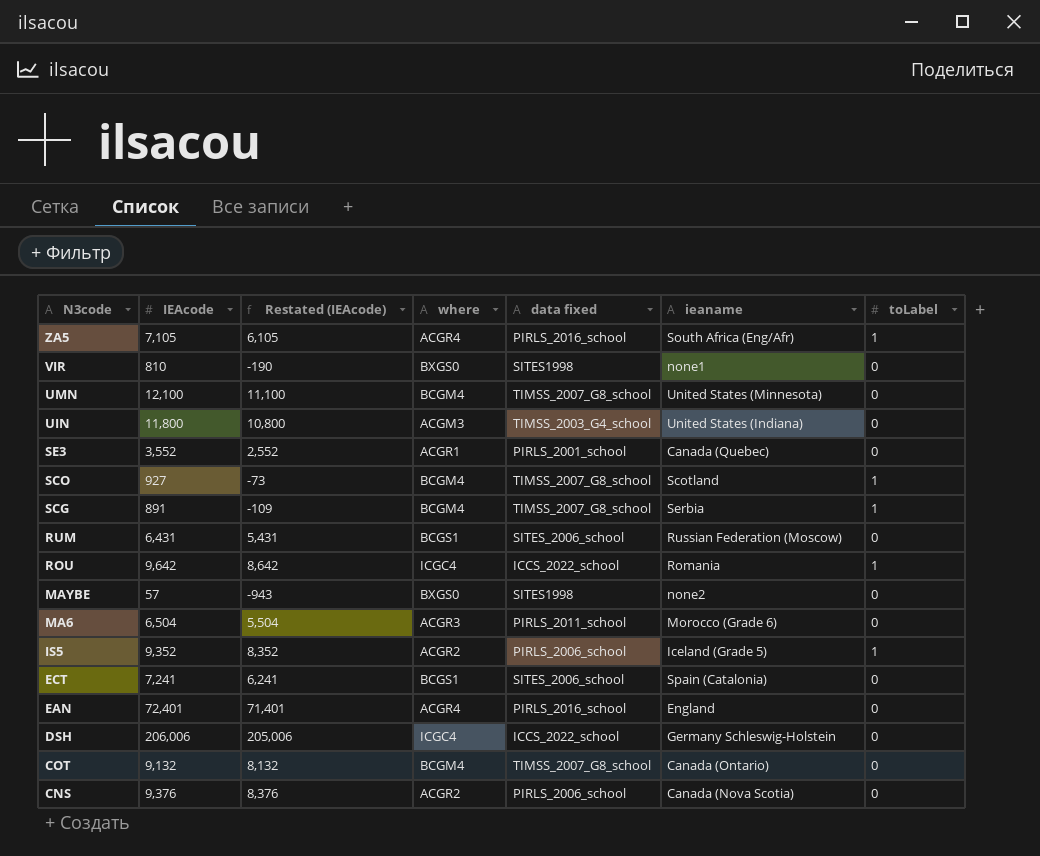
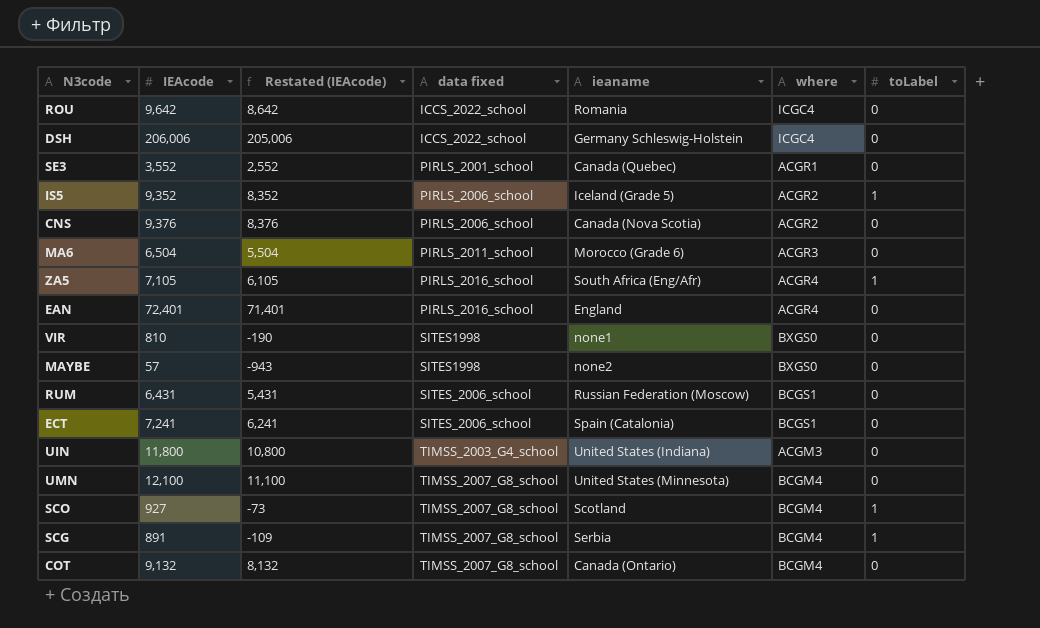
row order: N3code descending -> data fixed ascending
column where | position: 4 -> 6
ROU | toLabel: 1 -> 0

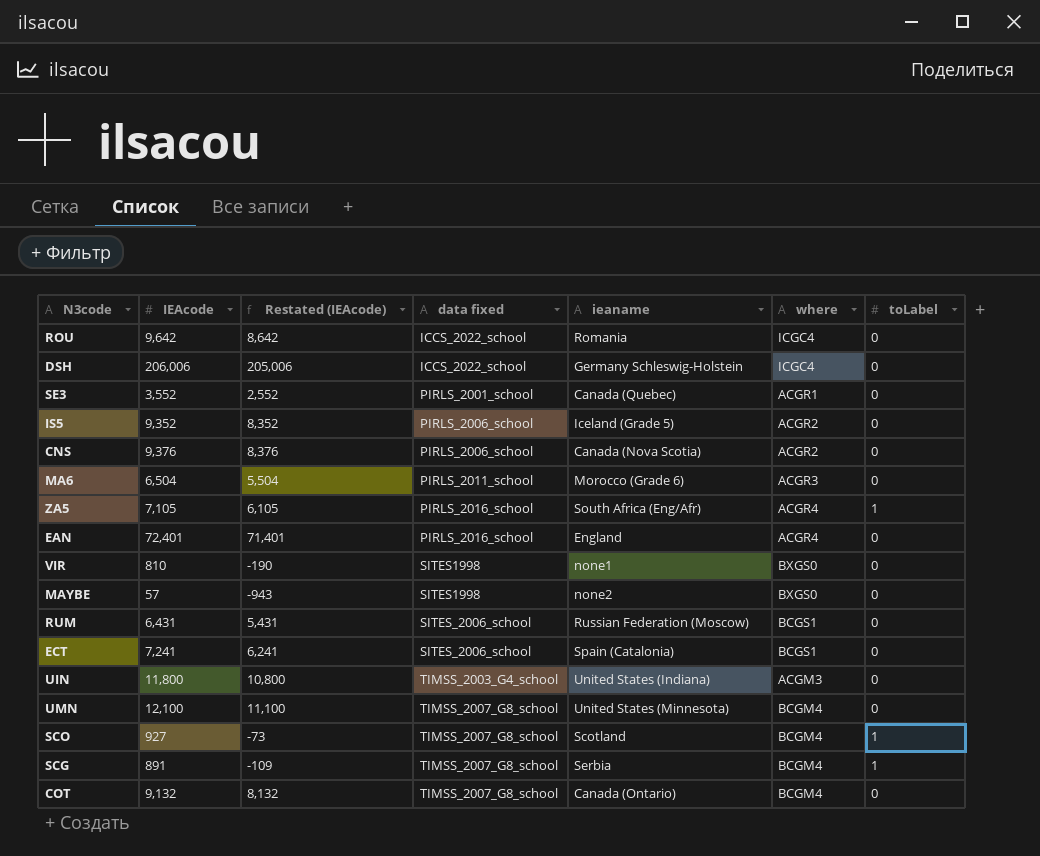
IS5 | toLabel: 1 -> 0

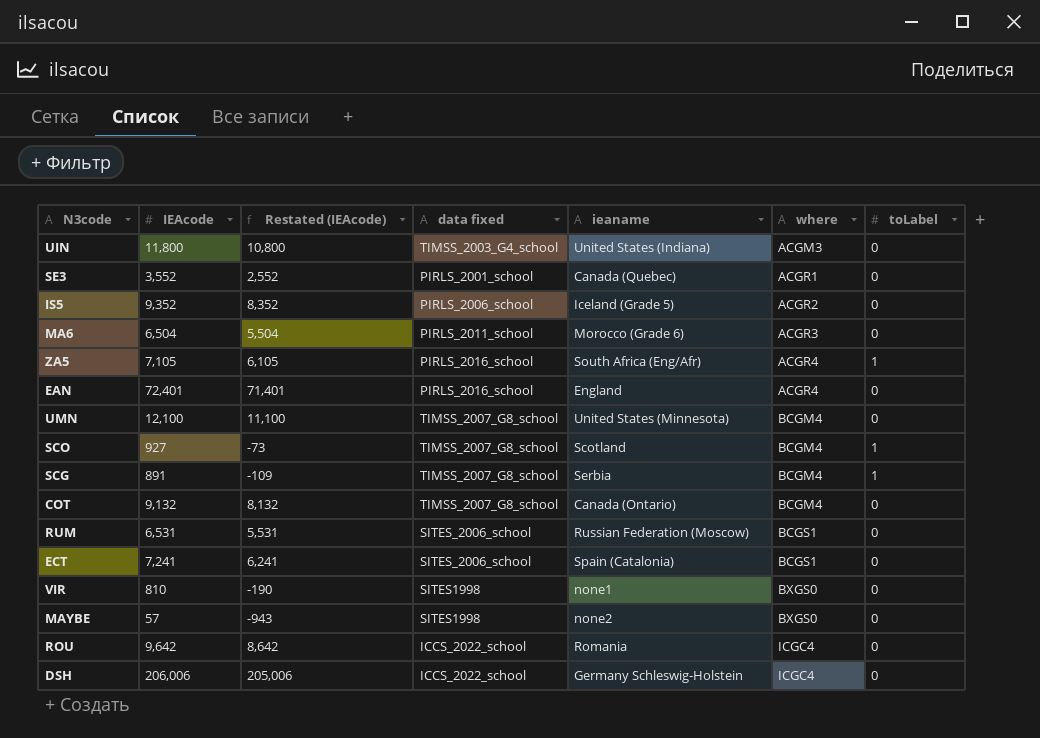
row order: data fixed ascending -> where ascending
row CNS: 9,376 | 8,376 | PIRLS_2006_school | Canada (Nova Scotia) | ACGR2 | 0 -> none
RUM | IEAcode: 6,431 -> 6,531
RUM | Restated (IEAcode): 5,431 -> 5,531

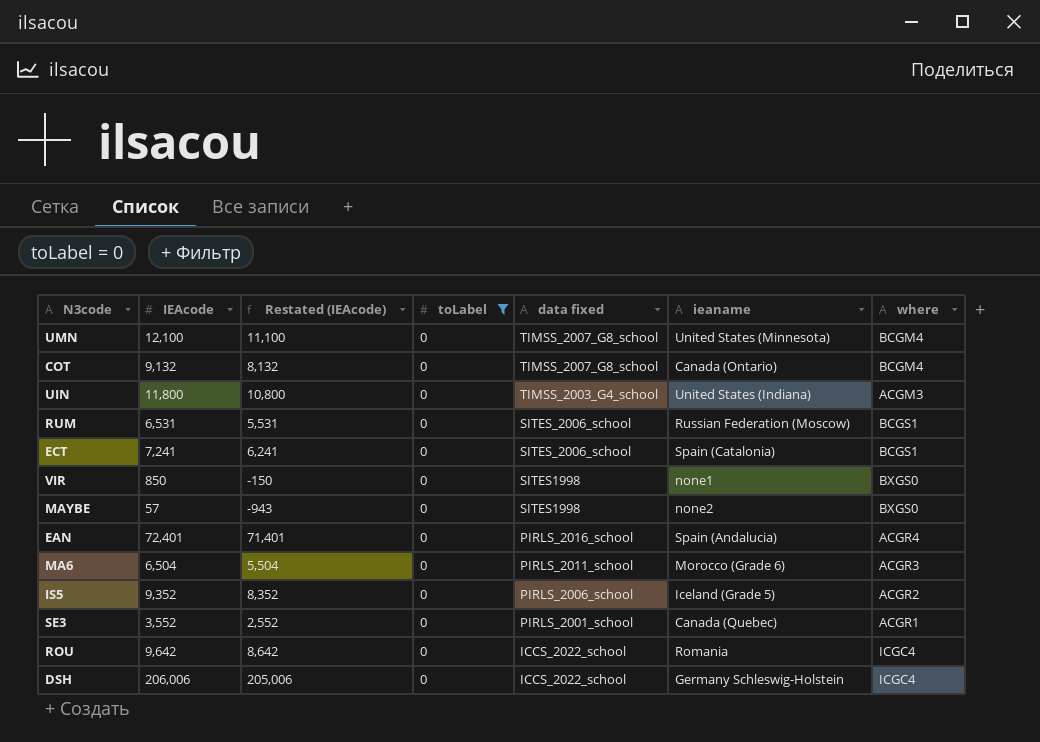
filter: none -> toLabel = 0
row order: where ascending -> data fixed descending
column toLabel | position: 7 -> 4
VIR | IEAcode: 810 -> 850
VIR | Restated (IEAcode): -190 -> -150
EAN | ieaname: England -> Spain (Andalucia)

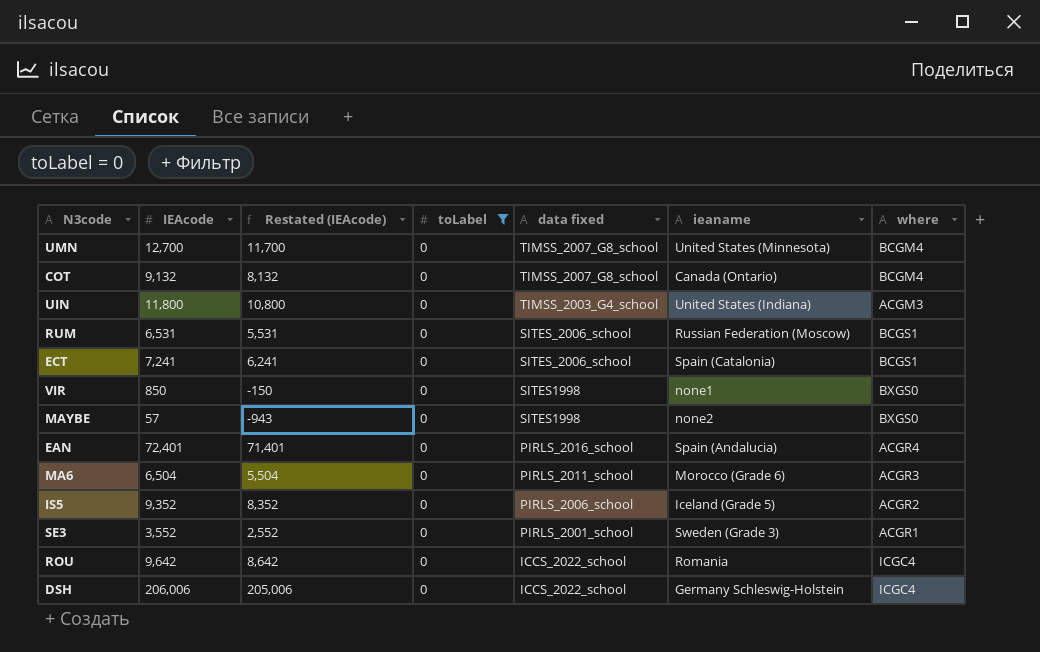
UMN | IEAcode: 12,100 -> 12,700
UMN | Restated (IEAcode): 11,100 -> 11,700
SE3 | ieaname: Canada (Quebec) -> Sweden (Grade 3)

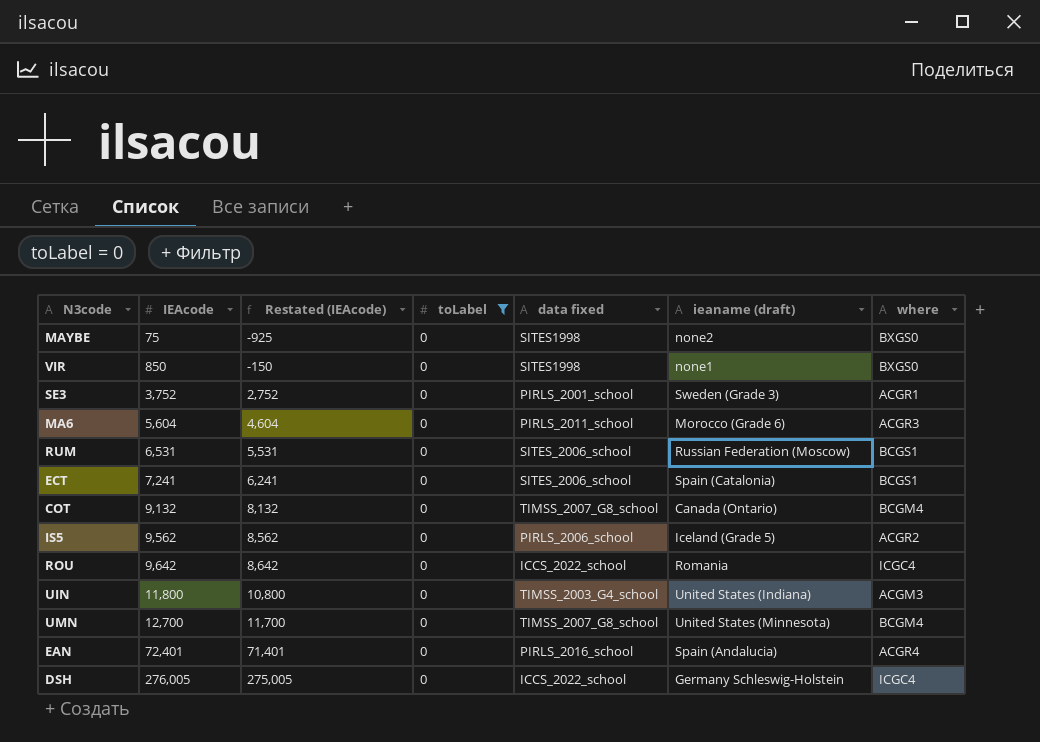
row order: data fixed descending -> IEAcode ascending
column name: ieaname -> ieaname (draft)
MAYBE | IEAcode: 57 -> 75
MAYBE | Restated (IEAcode): -943 -> -925
SE3 | IEAcode: 3,552 -> 3,752
SE3 | Restated (IEAcode): 2,552 -> 2,752
MA6 | IEAcode: 6,504 -> 5,604
MA6 | Restated (IEAcode): 5,504 -> 4,604
IS5 | IEAcode: 9,352 -> 9,562
IS5 | Restated (IEAcode): 8,352 -> 8,562
DSH | IEAcode: 206,006 -> 276,005
DSH | Restated (IEAcode): 205,006 -> 275,005

